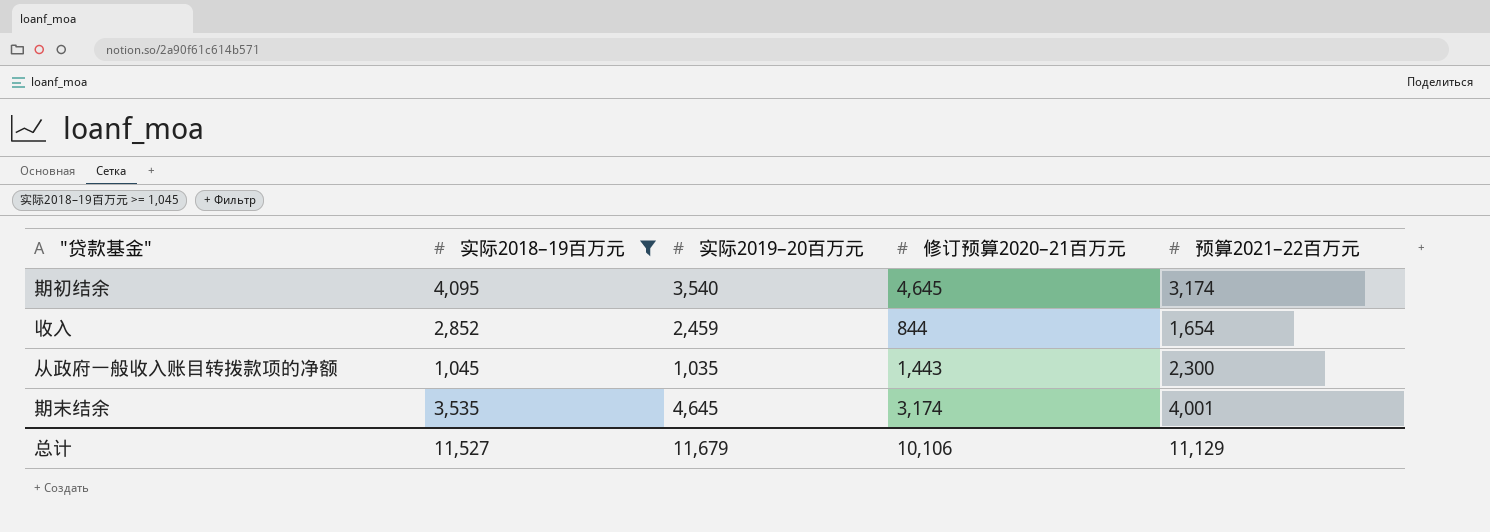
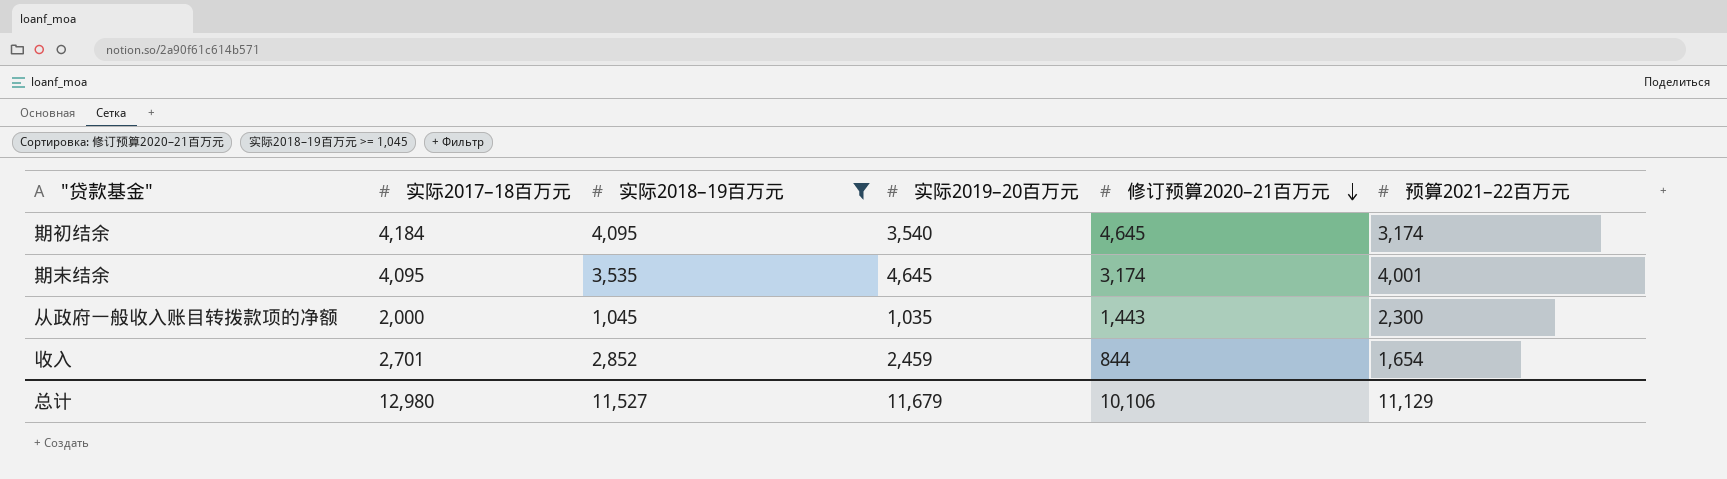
row order: none -> 修订预算2020–21百万元 descending
column 实际2017–18百万元 | position: none -> 2

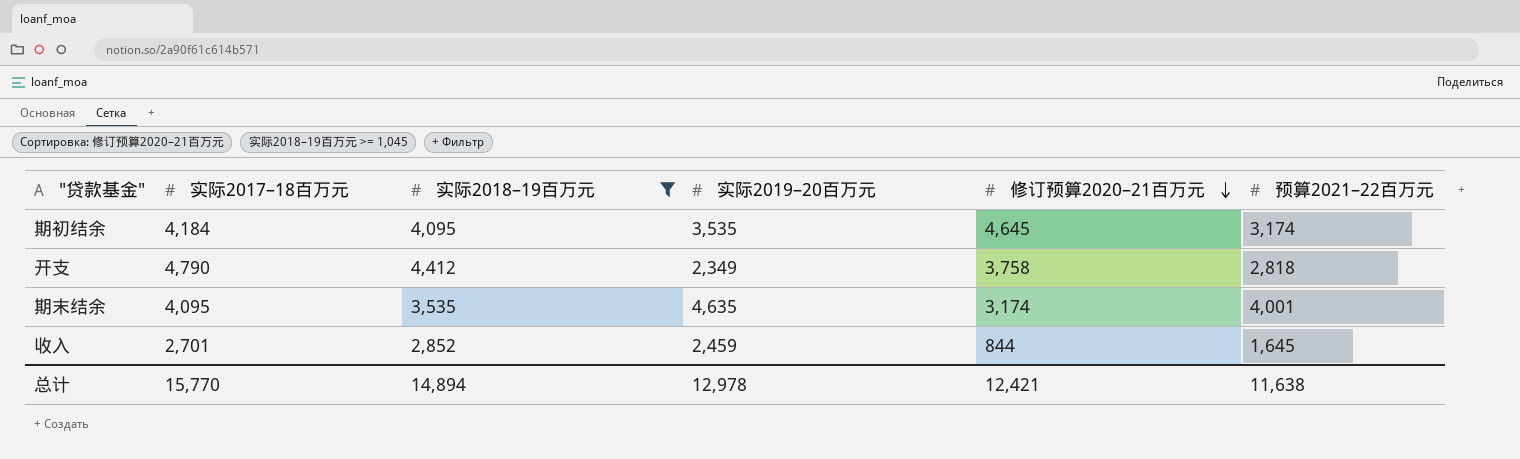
row 从政府一般收入账目转拨款项的净额: 2,000 | 1,045 | 1,035 | 1,443 | 2,300 -> none
期初结余 | 实际2019–20百万元: 3,540 -> 3,535
row 开支: none -> 4,790 | 4,412 | 2,349 | 3,758 | 2,818
期末结余 | 实际2019–20百万元: 4,645 -> 4,635
收入 | 预算2021–22百万元: 1,654 -> 1,645
总计 | 实际2017–18百万元: 12,980 -> 15,770
总计 | 实际2018–19百万元: 11,527 -> 14,894
总计 | 实际2019–20百万元: 11,679 -> 12,978
总计 | 修订预算2020–21百万元: 10,106 -> 12,421
总计 | 预算2021–22百万元: 11,129 -> 11,638

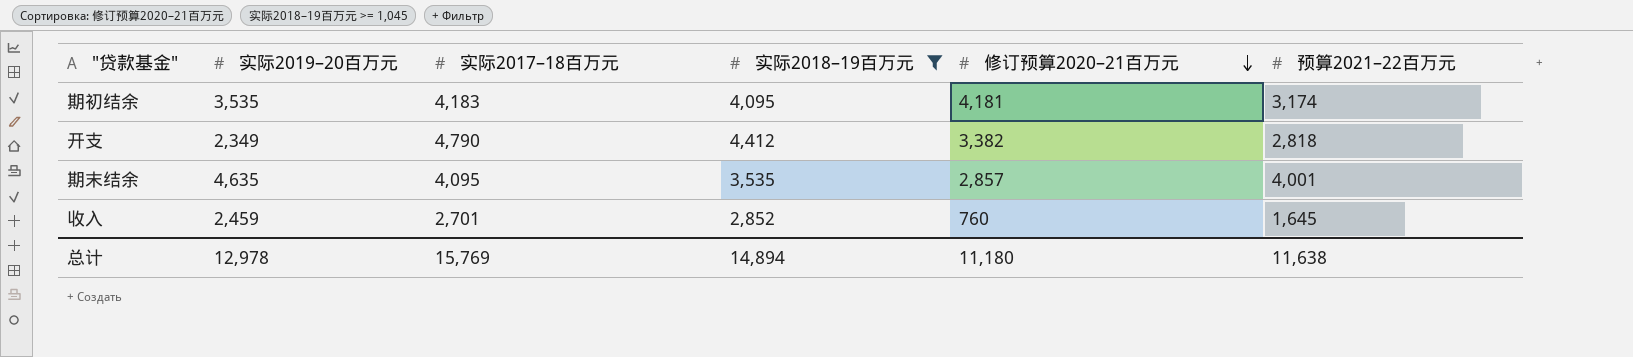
column 实际2019–20百万元 | position: 4 -> 2
期初结余 | 实际2017–18百万元: 4,184 -> 4,183
期初结余 | 修订预算2020–21百万元: 4,645 -> 4,181
开支 | 修订预算2020–21百万元: 3,758 -> 3,382
期末结余 | 修订预算2020–21百万元: 3,174 -> 2,857
收入 | 修订预算2020–21百万元: 844 -> 760
总计 | 实际2017–18百万元: 15,770 -> 15,769
总计 | 修订预算2020–21百万元: 12,421 -> 11,180

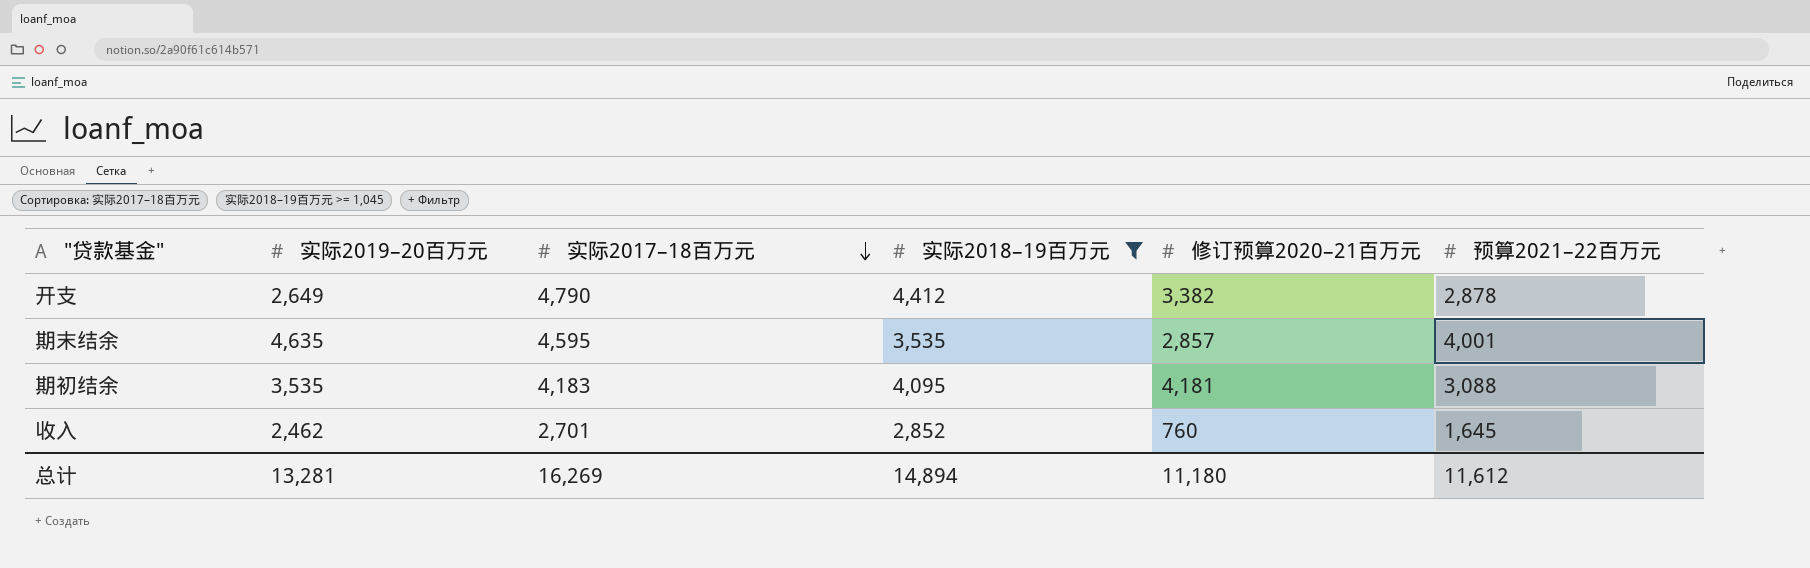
row order: 修订预算2020–21百万元 descending -> 实际2017–18百万元 descending
开支 | 实际2019–20百万元: 2,349 -> 2,649
开支 | 预算2021–22百万元: 2,818 -> 2,878
期末结余 | 实际2017–18百万元: 4,095 -> 4,595
期初结余 | 预算2021–22百万元: 3,174 -> 3,088
收入 | 实际2019–20百万元: 2,459 -> 2,462
总计 | 实际2019–20百万元: 12,978 -> 13,281
总计 | 实际2017–18百万元: 15,769 -> 16,269
总计 | 预算2021–22百万元: 11,638 -> 11,612

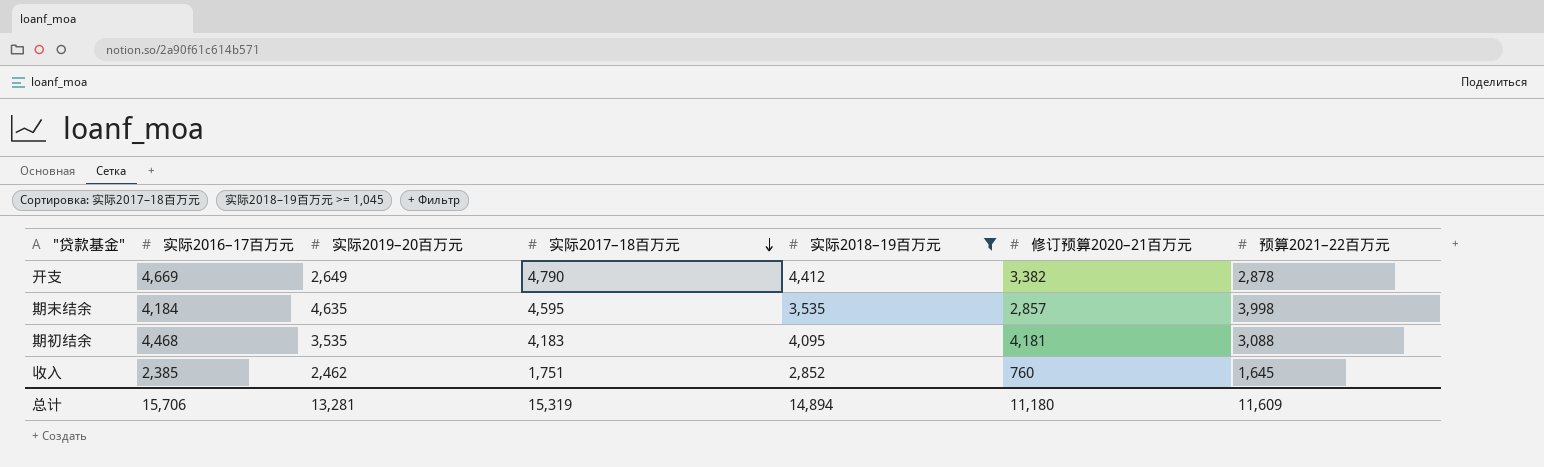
column 实际2016–17百万元 | position: none -> 2
期末结余 | 预算2021–22百万元: 4,001 -> 3,998
收入 | 实际2017–18百万元: 2,701 -> 1,751
总计 | 实际2017–18百万元: 16,269 -> 15,319
总计 | 预算2021–22百万元: 11,612 -> 11,609

